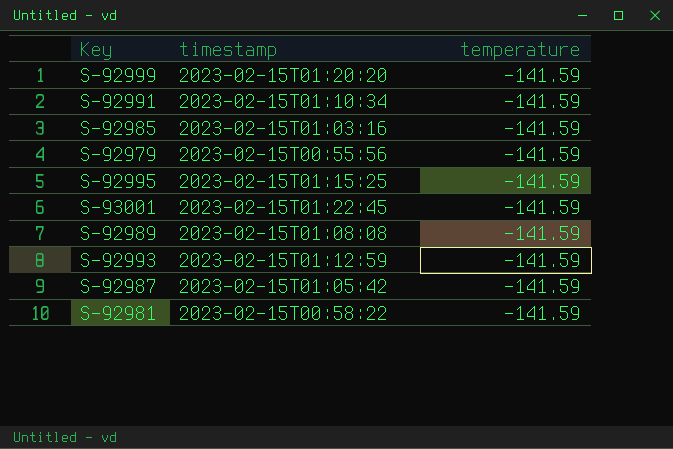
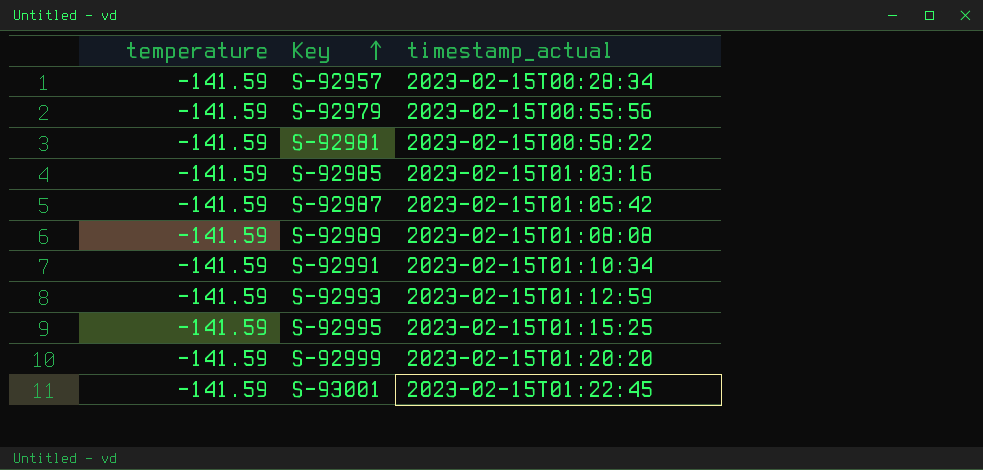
row order: none -> Key ascending
column temperature | position: 3 -> 1
column name: timestamp -> timestamp_actual
row S-92957: none -> -141.59 | 2023-02-15T00:28:34

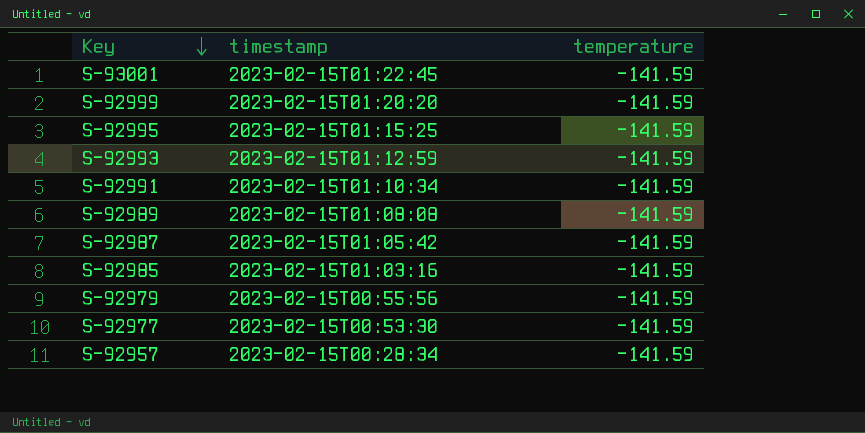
row order: Key ascending -> Key descending
column name: timestamp_actual -> timestamp
column temperature | position: 1 -> 3
row S-92981: -141.59 | 2023-02-15T00:58:22 -> none
row S-92977: none -> 2023-02-15T00:53:30 | -141.59

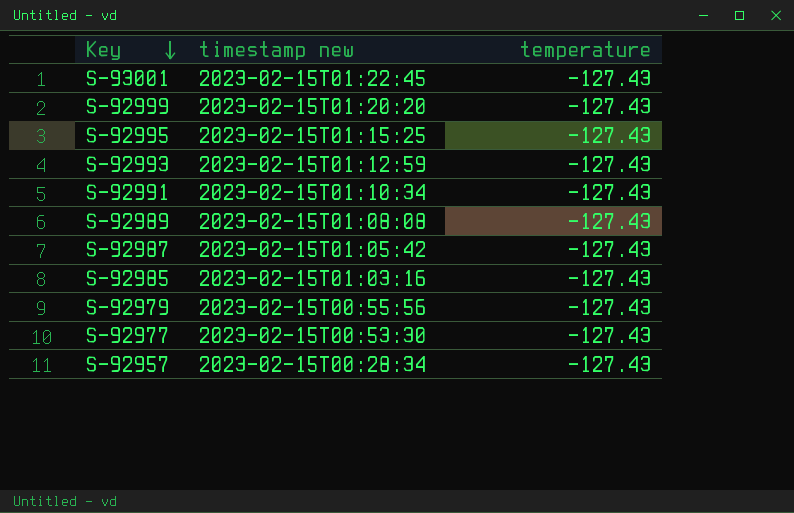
column name: timestamp -> timestamp new
S-93001 | temperature: -141.59 -> -127.43
S-92999 | temperature: -141.59 -> -127.43
S-92995 | temperature: -141.59 -> -127.43
S-92993 | temperature: -141.59 -> -127.43
S-92991 | temperature: -141.59 -> -127.43
S-92989 | temperature: -141.59 -> -127.43
S-92987 | temperature: -141.59 -> -127.43
S-92985 | temperature: -141.59 -> -127.43
S-92979 | temperature: -141.59 -> -127.43
S-92977 | temperature: -141.59 -> -127.43
S-92957 | temperature: -141.59 -> -127.43

